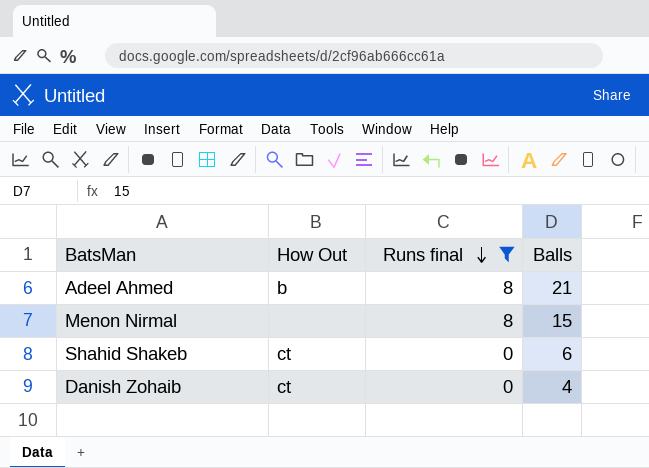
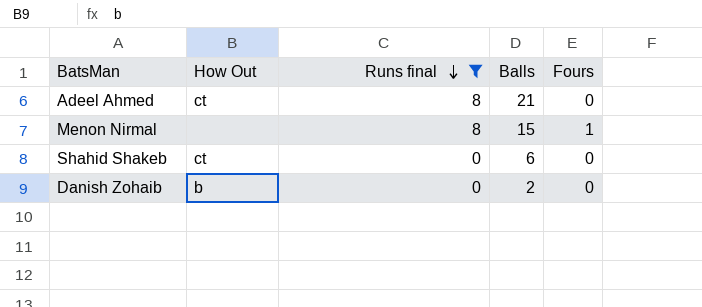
column Fours | position: none -> 5
Adeel Ahmed | How Out: b -> ct
Danish Zohaib | How Out: ct -> b
Danish Zohaib | Balls: 4 -> 2

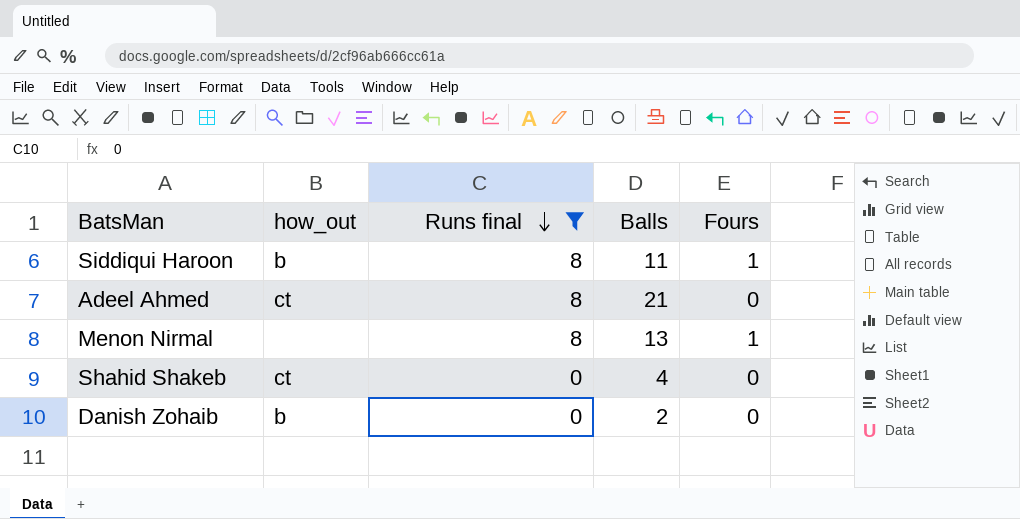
column name: How Out -> how_out
row Siddiqui Haroon: none -> b | 8 | 11 | 1
Menon Nirmal | Balls: 15 -> 13
Shahid Shakeb | Balls: 6 -> 4

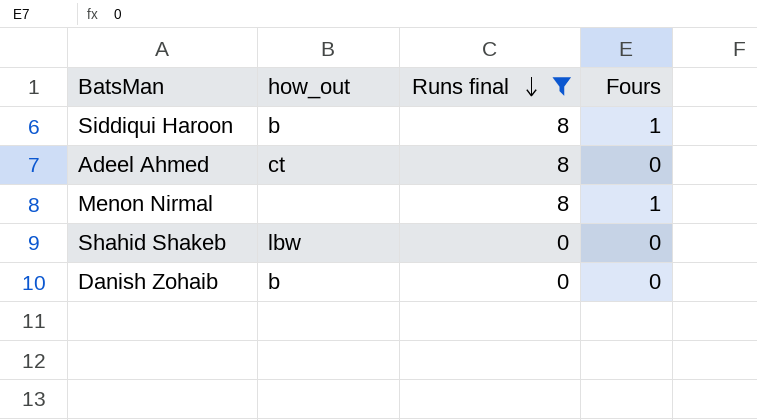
column Balls | position: 4 -> none
Shahid Shakeb | how_out: ct -> lbw

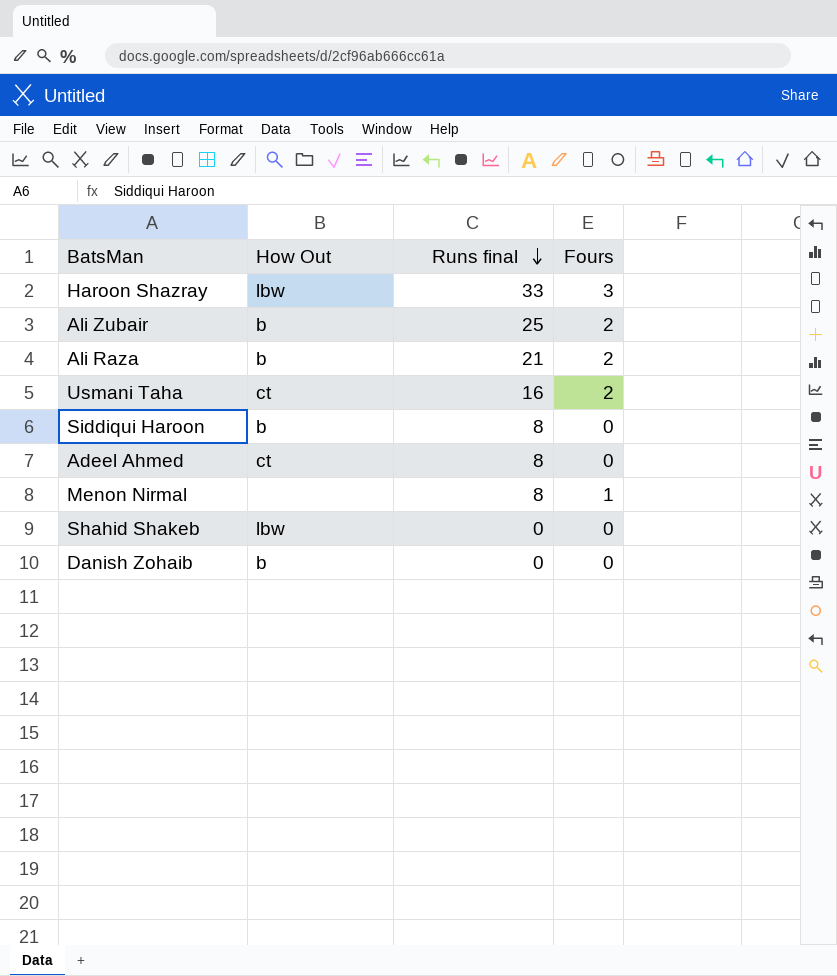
filter: Runs final <= 8 -> none
column name: how_out -> How Out
Siddiqui Haroon | Fours: 1 -> 0

